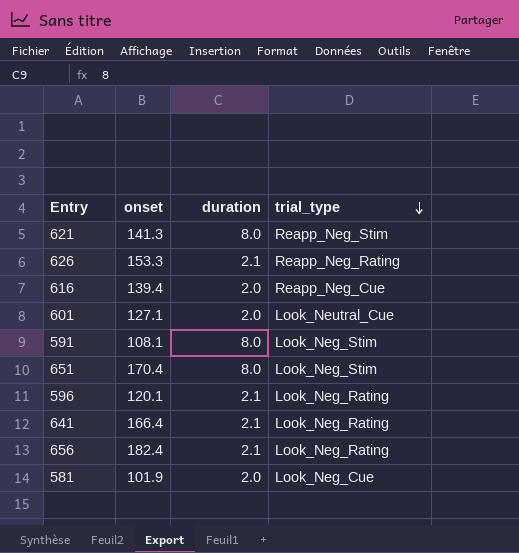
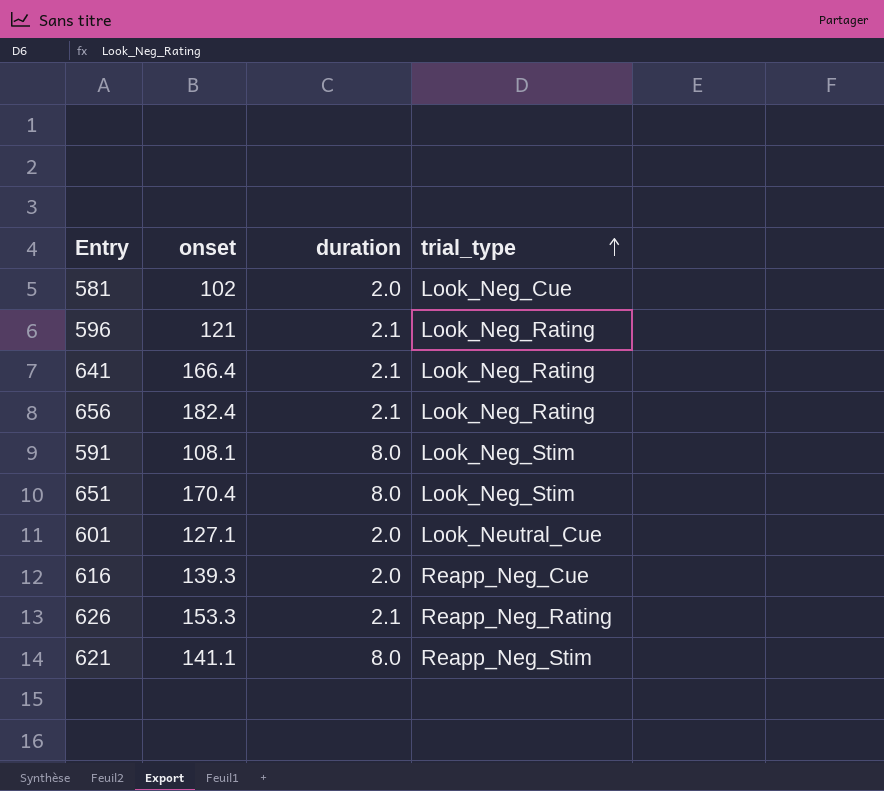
row order: trial_type descending -> trial_type ascending
581 | onset: 101.9 -> 102
596 | onset: 120.1 -> 121
616 | onset: 139.4 -> 139.3
621 | onset: 141.3 -> 141.1

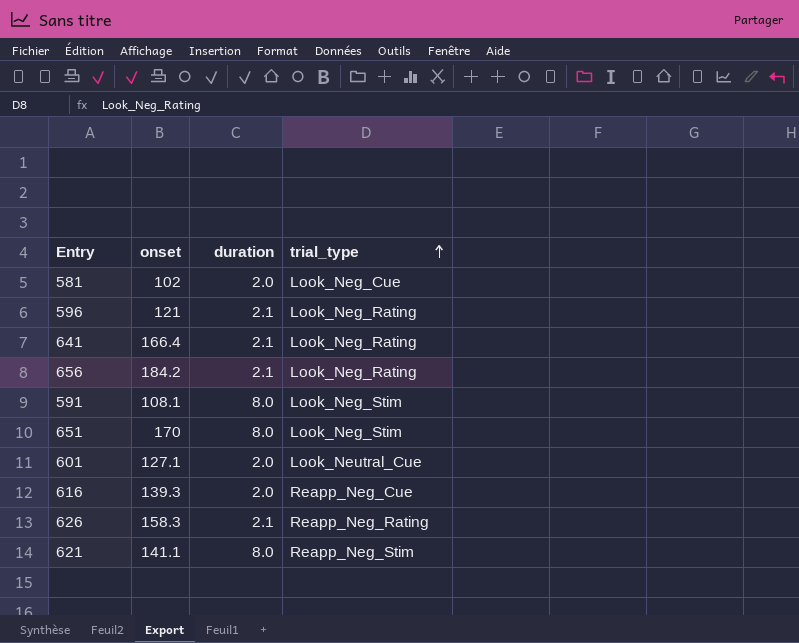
656 | onset: 182.4 -> 184.2
651 | onset: 170.4 -> 170
626 | onset: 153.3 -> 158.3

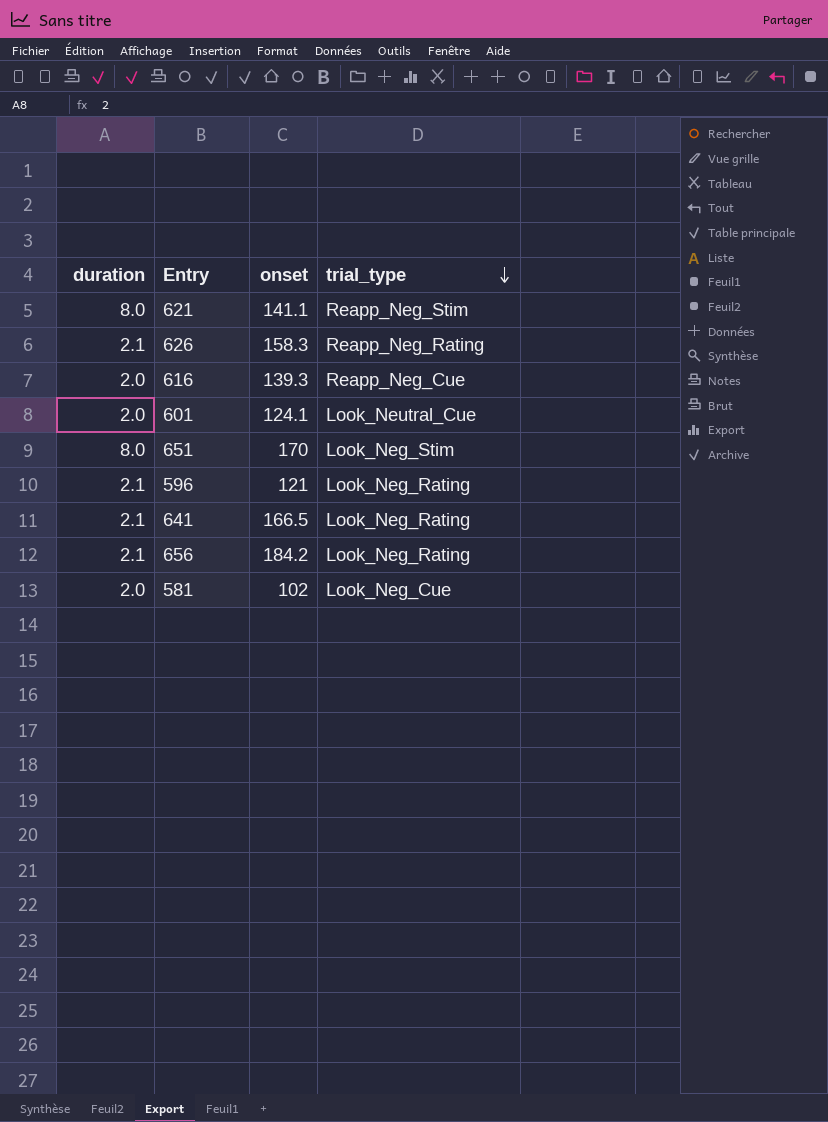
row order: trial_type ascending -> trial_type descending
column duration | position: 3 -> 1
row 591: 108.1 | 8.0 | Look_Neg_Stim -> none
601 | onset: 127.1 -> 124.1
641 | onset: 166.4 -> 166.5

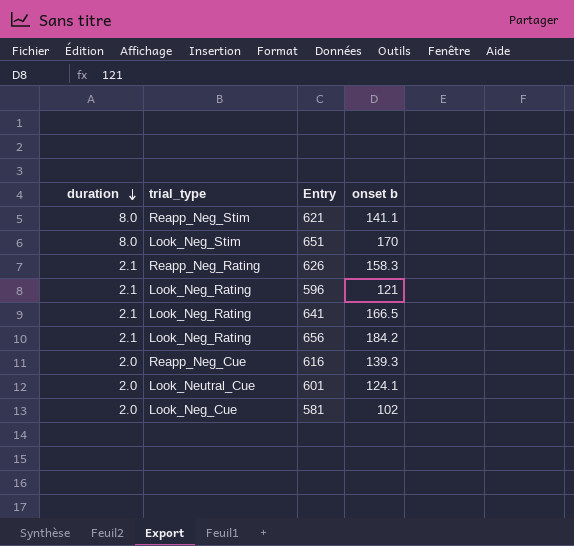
row order: trial_type descending -> duration descending
column trial_type | position: 4 -> 2
column name: onset -> onset b

